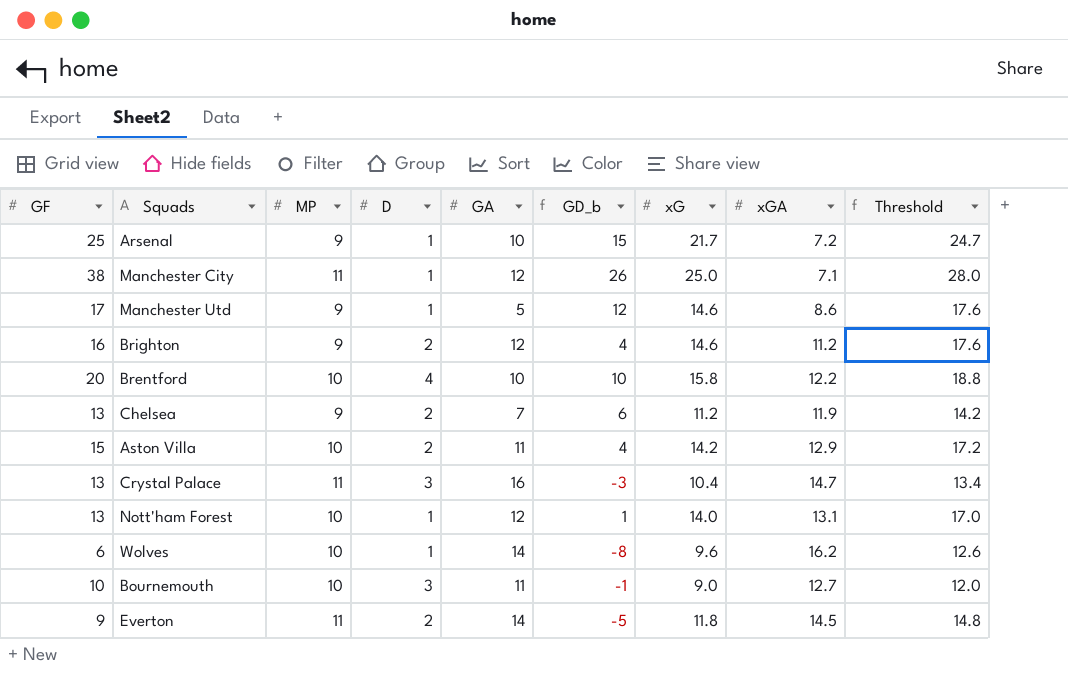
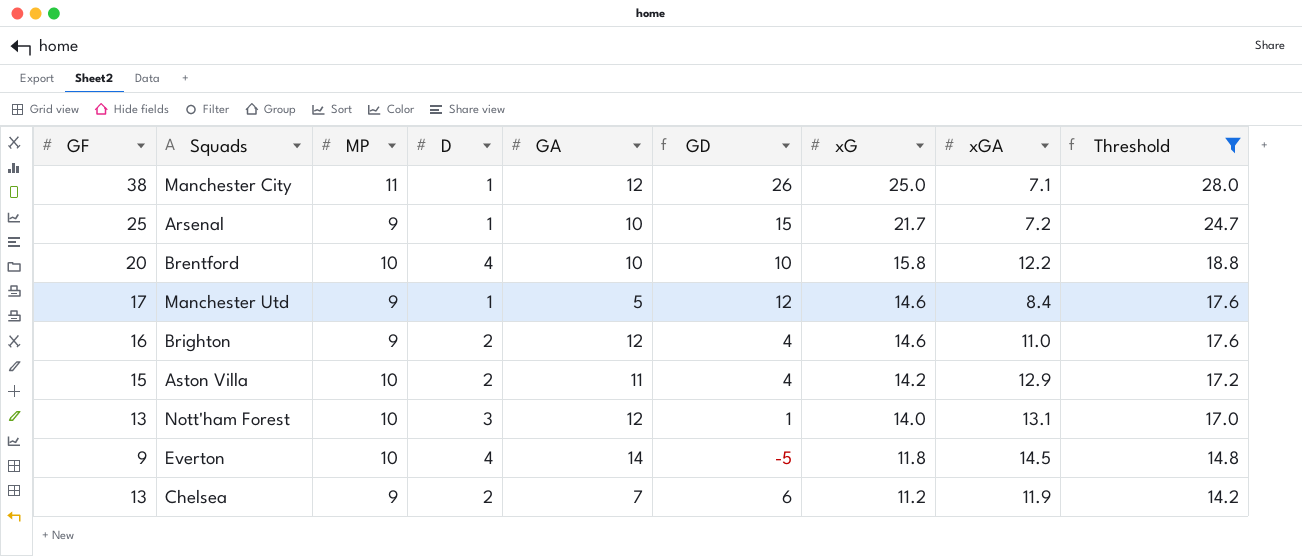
filter: none -> Threshold >= 14.2
row order: none -> xG descending
column name: GD_b -> GD
Manchester Utd | xGA: 8.6 -> 8.4
Brighton | xGA: 11.2 -> 11.0
Nott'ham Forest | D: 1 -> 3
Everton | MP: 11 -> 10
Everton | D: 2 -> 4

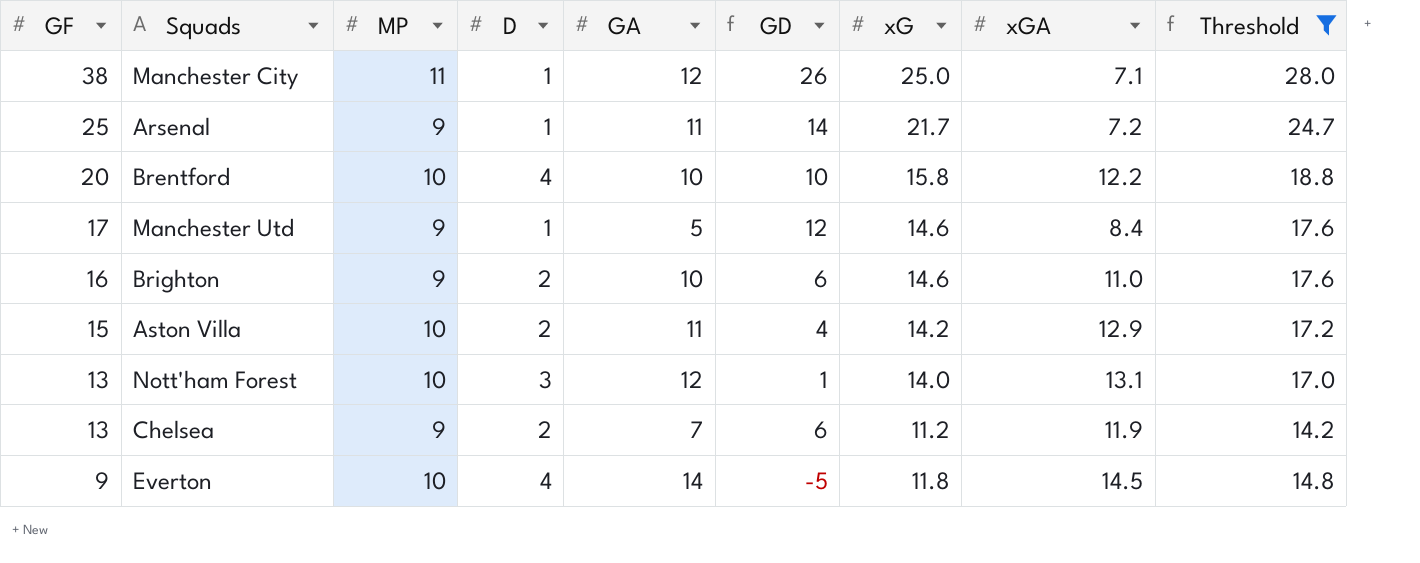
row order: xG descending -> GF descending
Arsenal | GA: 10 -> 11
Arsenal | GD: 15 -> 14
Brighton | GA: 12 -> 10
Brighton | GD: 4 -> 6

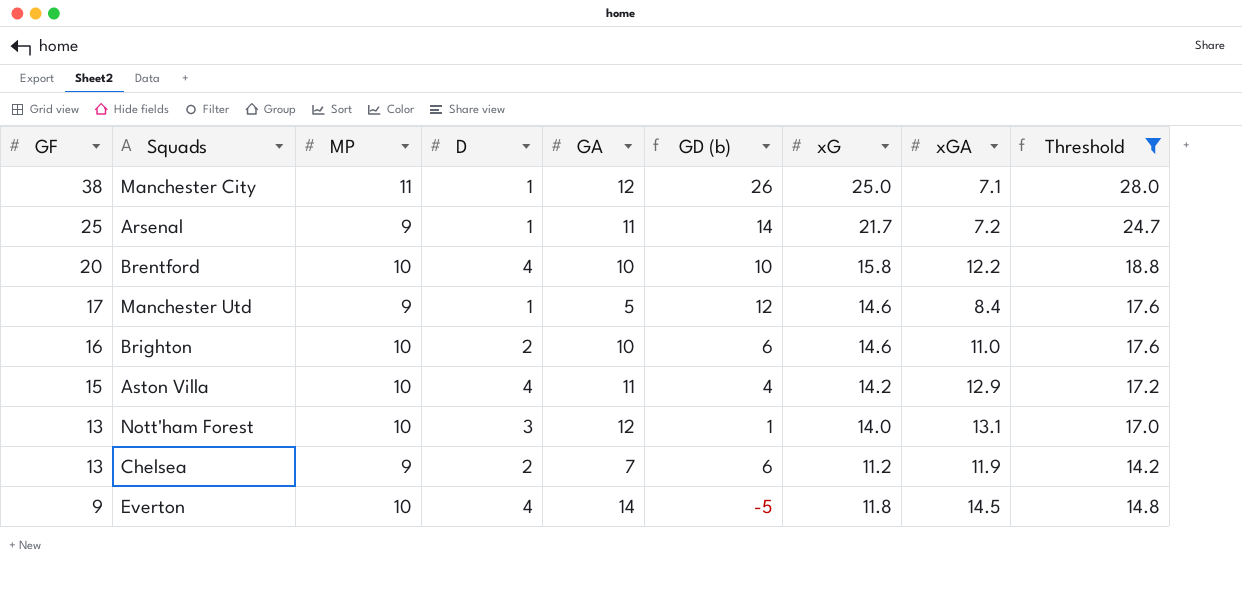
column name: GD -> GD (b)
Brighton | MP: 9 -> 10
Aston Villa | D: 2 -> 4

